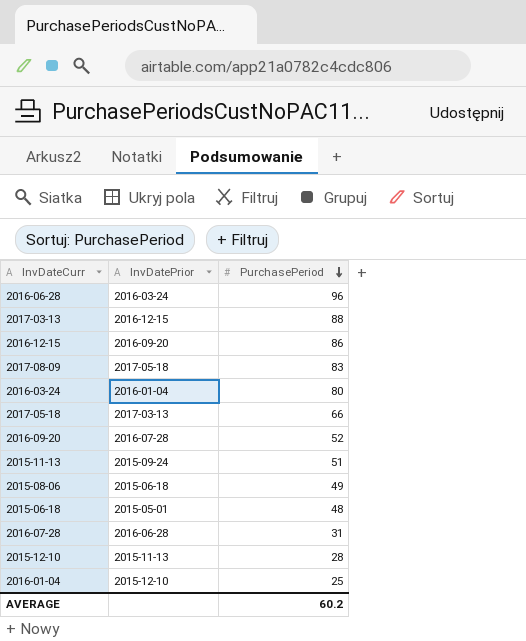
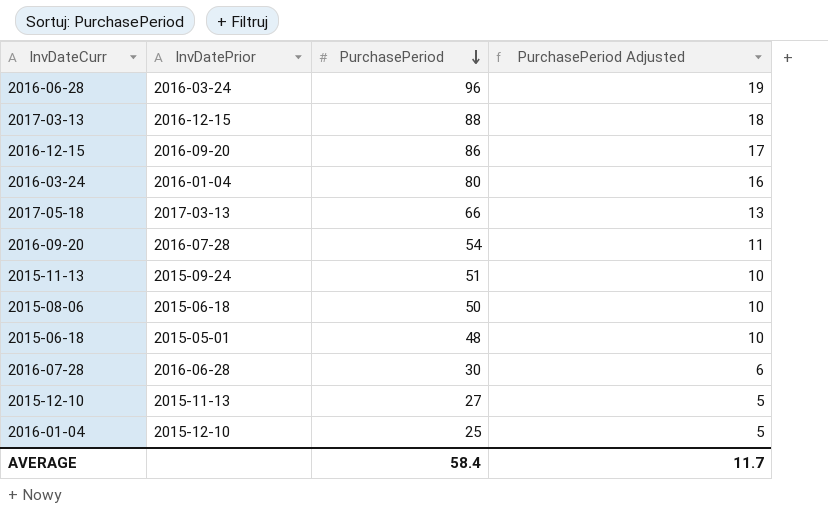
column PurchasePeriod Adjusted | formula: none -> [PurchasePeriod] * 0.2
row 2017-08-09: 2017-05-18 | 83 -> none
2016-09-20 | PurchasePeriod: 52 -> 54
2015-08-06 | PurchasePeriod: 49 -> 50
2016-07-28 | PurchasePeriod: 31 -> 30
2015-12-10 | PurchasePeriod: 28 -> 27
AVERAGE | PurchasePeriod: 60.2 -> 58.4

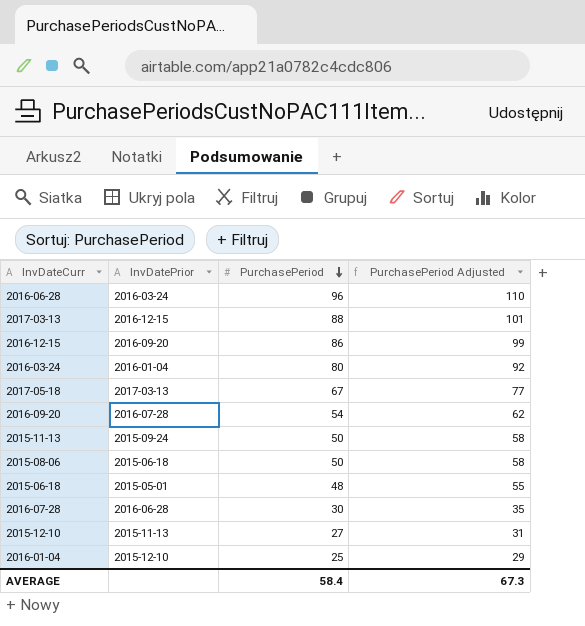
column PurchasePeriod Adjusted | formula: [PurchasePeriod] * 0.2 -> [PurchasePeriod] * 1.15
2017-05-18 | PurchasePeriod: 66 -> 67
2015-11-13 | PurchasePeriod: 51 -> 50
AVERAGE | PurchasePeriod Adjusted: 11.7 -> 67.3

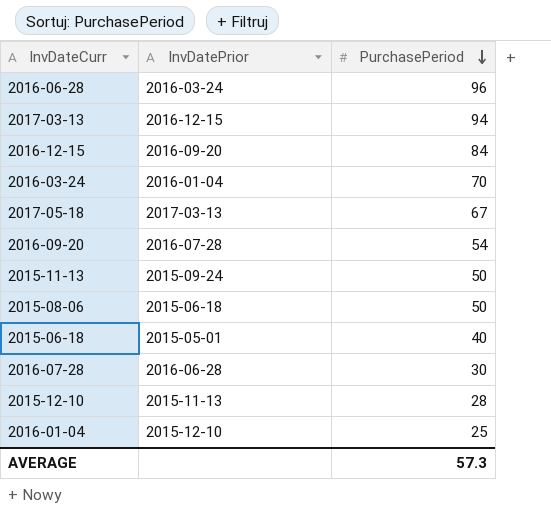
column PurchasePeriod Adjusted | formula: [PurchasePeriod] * 1.15 -> none
2017-03-13 | PurchasePeriod: 88 -> 94
2016-12-15 | PurchasePeriod: 86 -> 84
2016-03-24 | PurchasePeriod: 80 -> 70
2015-06-18 | PurchasePeriod: 48 -> 40
2015-12-10 | PurchasePeriod: 27 -> 28
AVERAGE | PurchasePeriod: 58.4 -> 57.3

